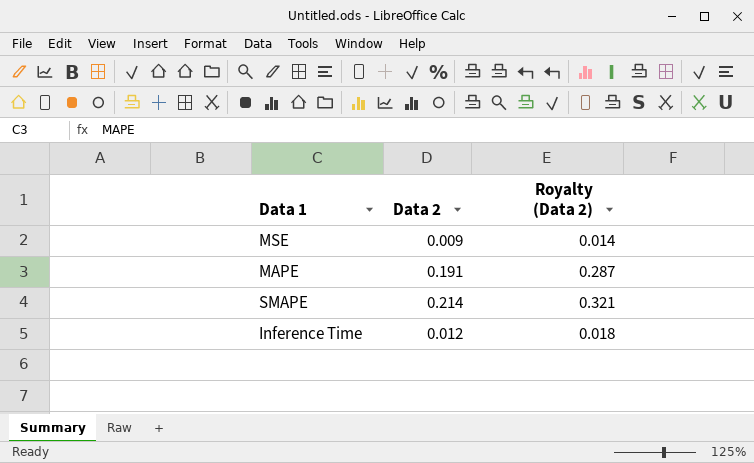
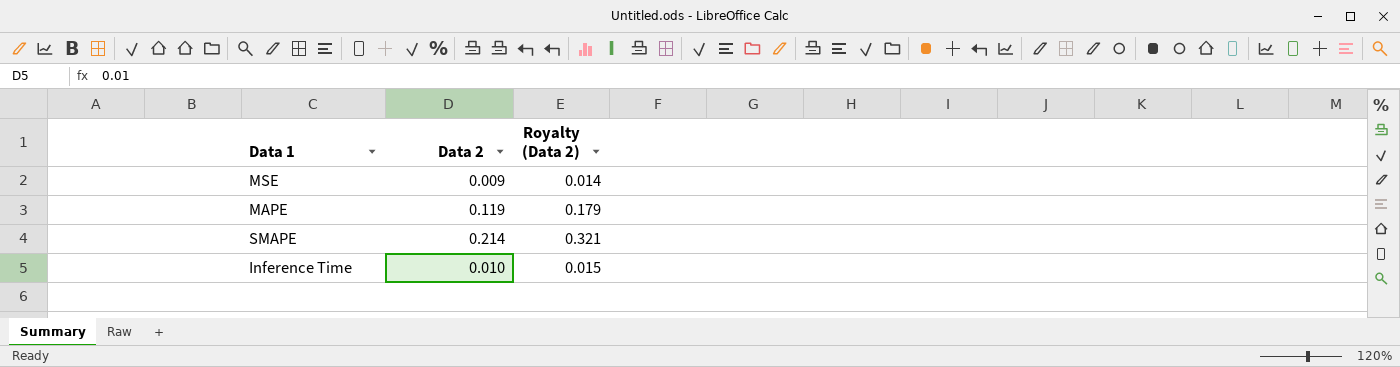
MAPE | Data 2: 0.191 -> 0.119
MAPE | Royalty (Data 2): 0.287 -> 0.179
Inference Time | Data 2: 0.012 -> 0.010
Inference Time | Royalty (Data 2): 0.018 -> 0.015

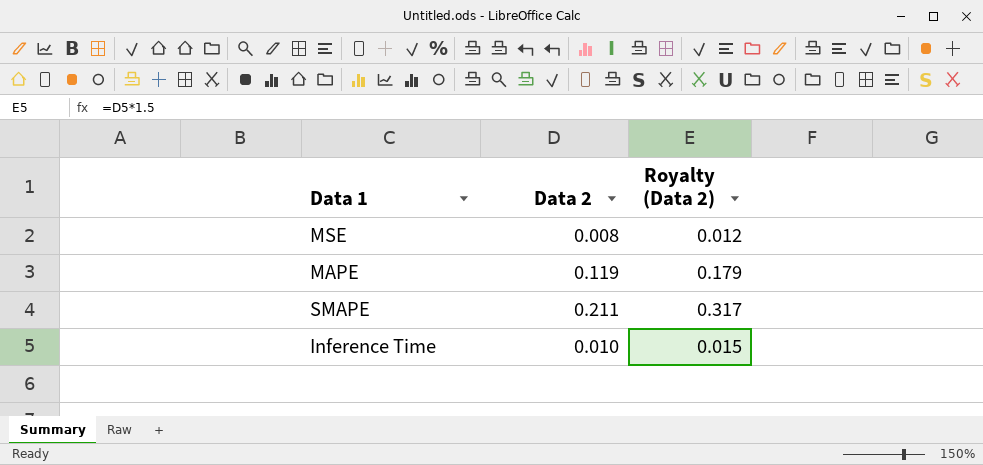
MSE | Data 2: 0.009 -> 0.008
MSE | Royalty (Data 2): 0.014 -> 0.012
SMAPE | Data 2: 0.214 -> 0.211
SMAPE | Royalty (Data 2): 0.321 -> 0.317

